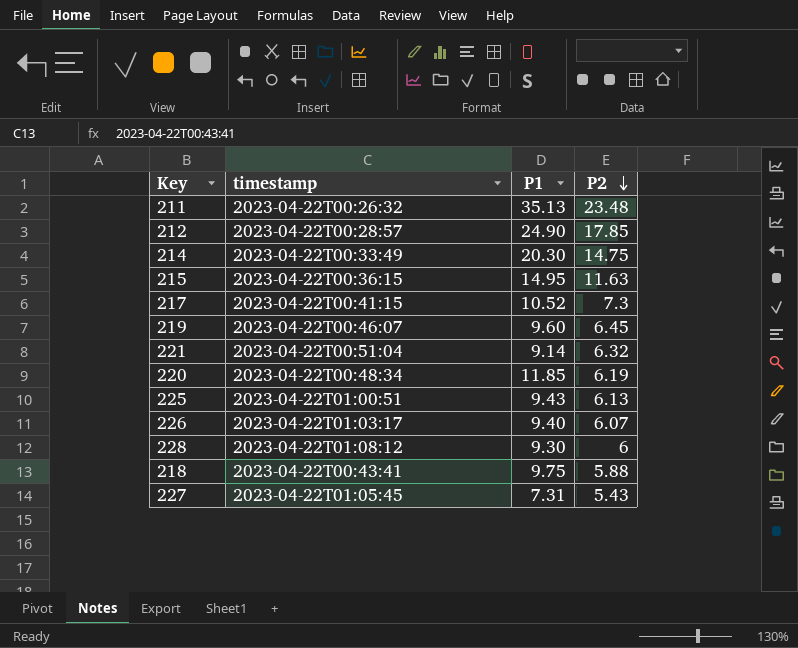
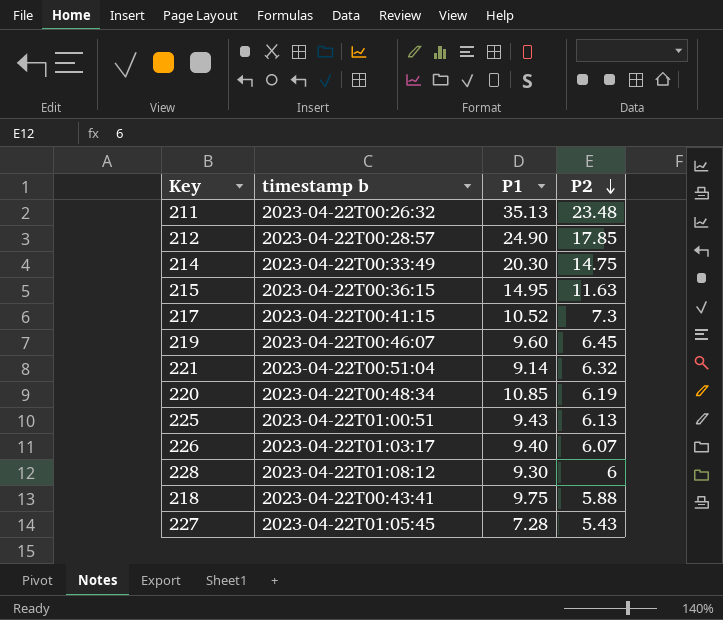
column name: timestamp -> timestamp b
220 | P1: 11.85 -> 10.85
227 | P1: 7.31 -> 7.28

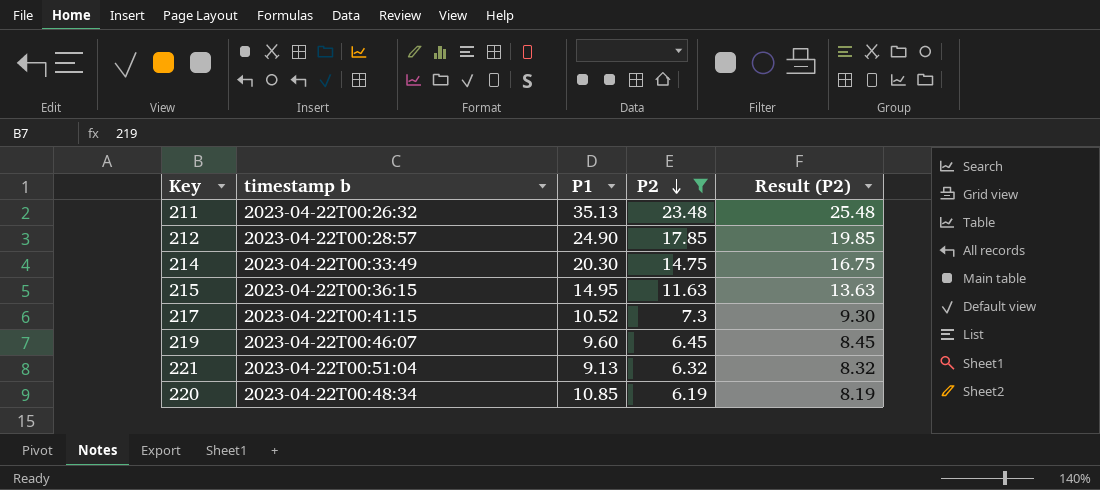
filter: none -> P2 >= 6.19
column Result (P2) | formula: none -> [P2] + 2
221 | P1: 9.14 -> 9.13

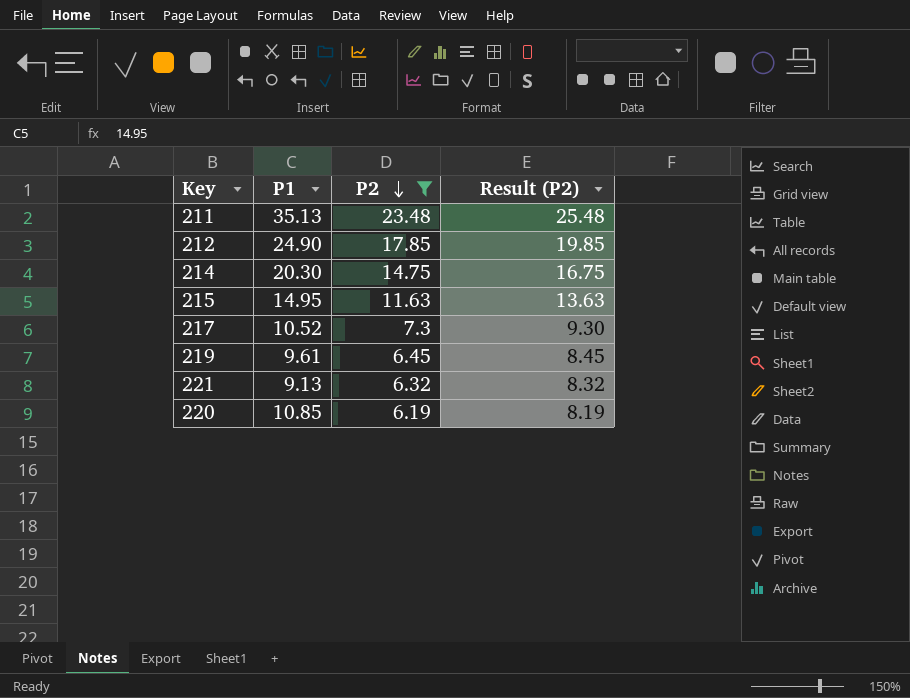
column timestamp b | position: 2 -> none
219 | P1: 9.60 -> 9.61

